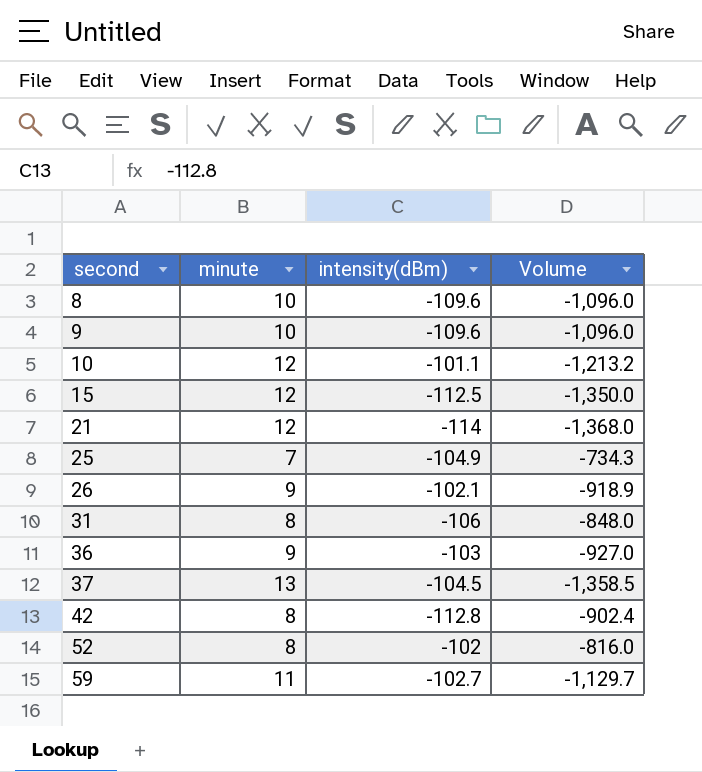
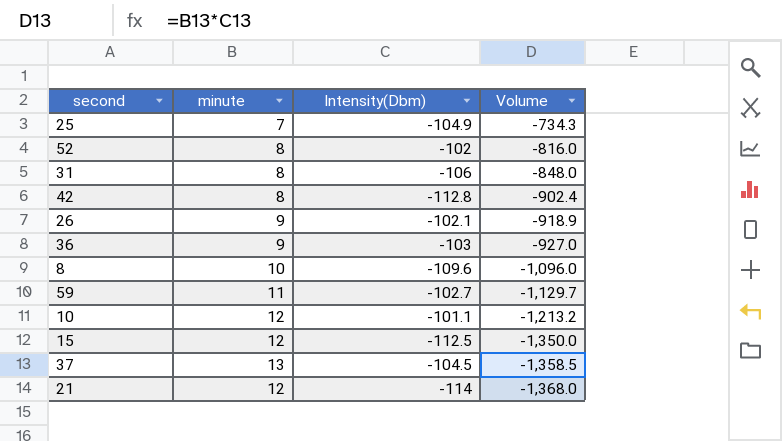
row order: second ascending -> Volume descending
column name: intensity(dBm) -> Intensity(Dbm)
row 9: 10 | -109.6 | -1,096.0 -> none

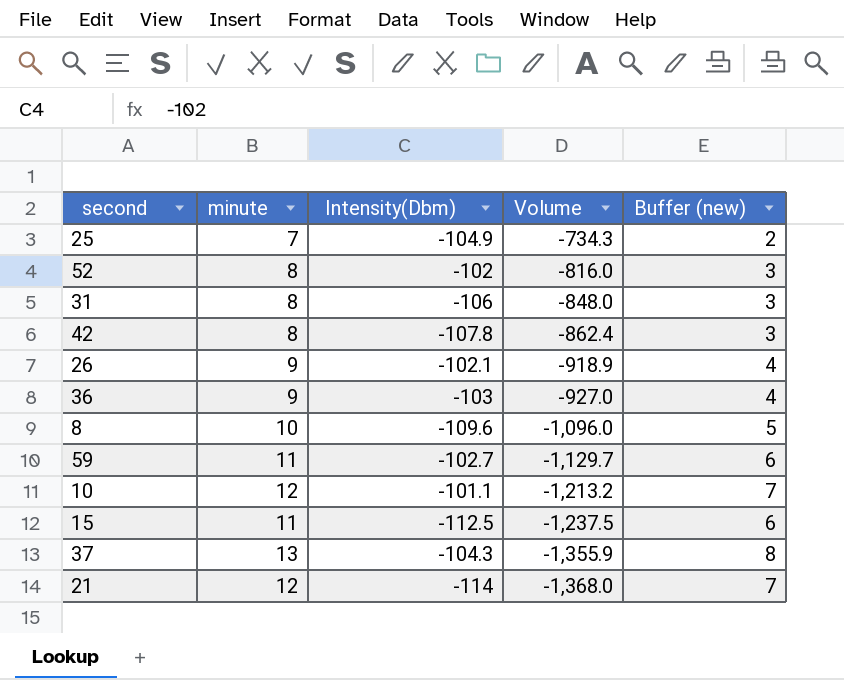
column Buffer (new) | formula: none -> [minute] - 5
42 | Intensity(Dbm): -112.8 -> -107.8
42 | Volume: -902.4 -> -862.4
15 | minute: 12 -> 11
15 | Volume: -1,350.0 -> -1,237.5
37 | Intensity(Dbm): -104.5 -> -104.3
37 | Volume: -1,358.5 -> -1,355.9

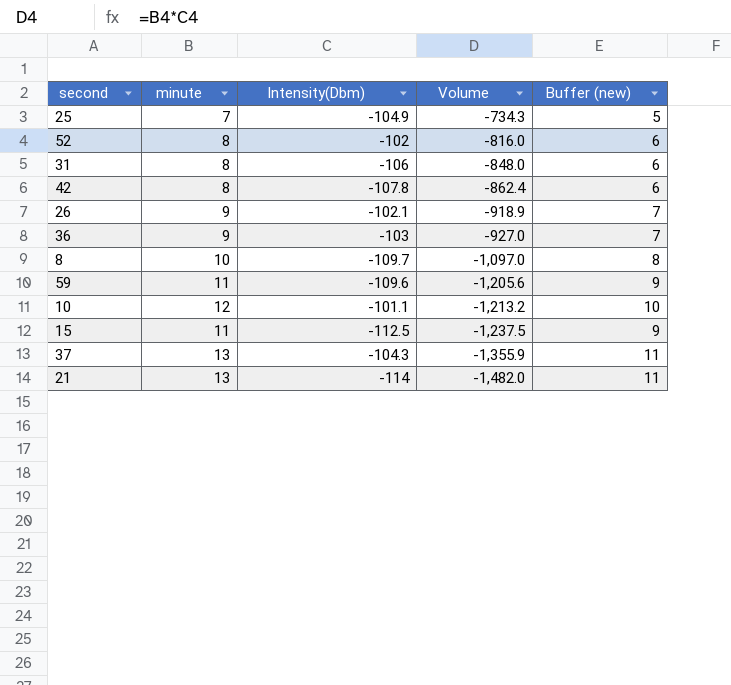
column Buffer (new) | formula: [minute] - 5 -> [minute] - 2
8 | Intensity(Dbm): -109.6 -> -109.7
8 | Volume: -1,096.0 -> -1,097.0
59 | Intensity(Dbm): -102.7 -> -109.6
59 | Volume: -1,129.7 -> -1,205.6
21 | minute: 12 -> 13
21 | Volume: -1,368.0 -> -1,482.0

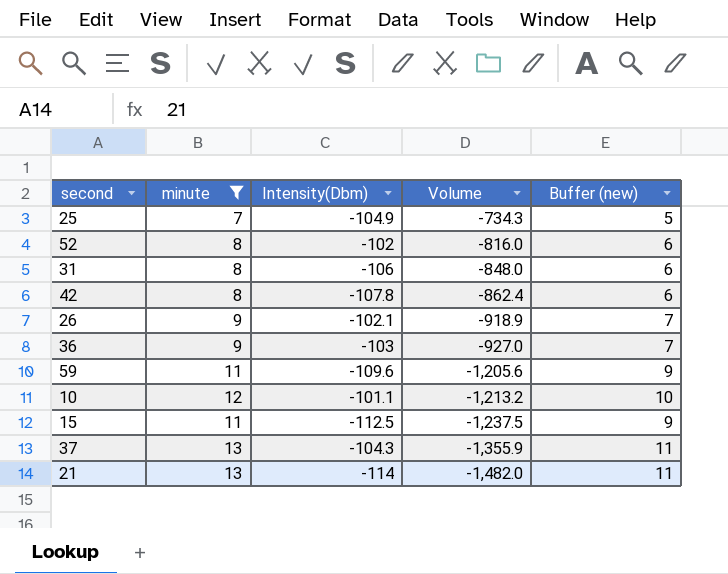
filter: none -> minute != 10

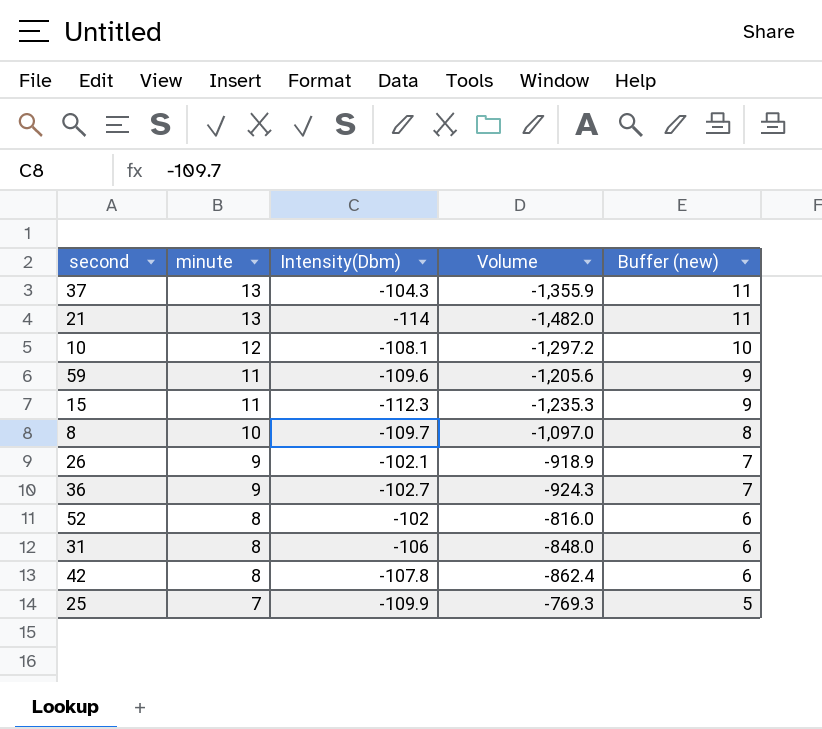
filter: minute != 10 -> none
row order: Volume descending -> minute descending
10 | Intensity(Dbm): -101.1 -> -108.1
10 | Volume: -1,213.2 -> -1,297.2
15 | Intensity(Dbm): -112.5 -> -112.3
15 | Volume: -1,237.5 -> -1,235.3
36 | Intensity(Dbm): -103 -> -102.7
36 | Volume: -927.0 -> -924.3
25 | Intensity(Dbm): -104.9 -> -109.9
25 | Volume: -734.3 -> -769.3

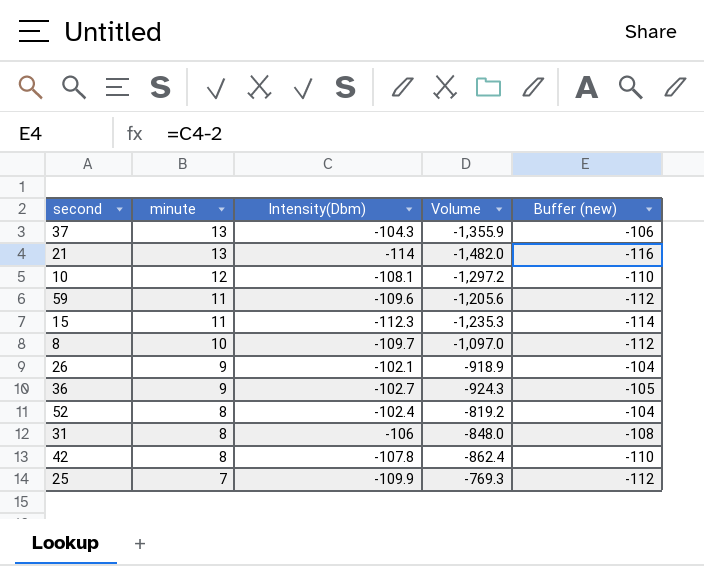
column Buffer (new) | formula: [minute] - 2 -> [Intensity(Dbm)] - 2
52 | Intensity(Dbm): -102 -> -102.4
52 | Volume: -816.0 -> -819.2

